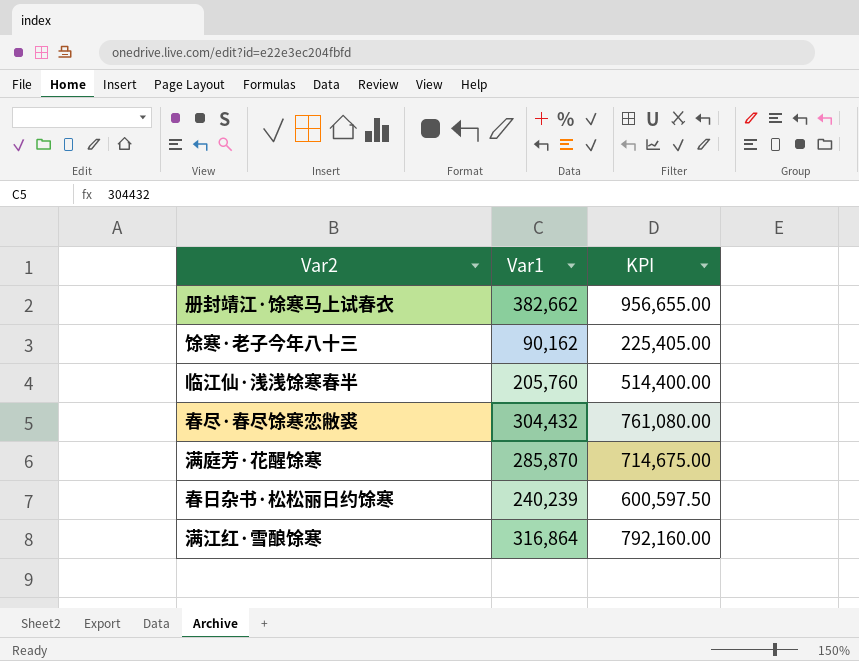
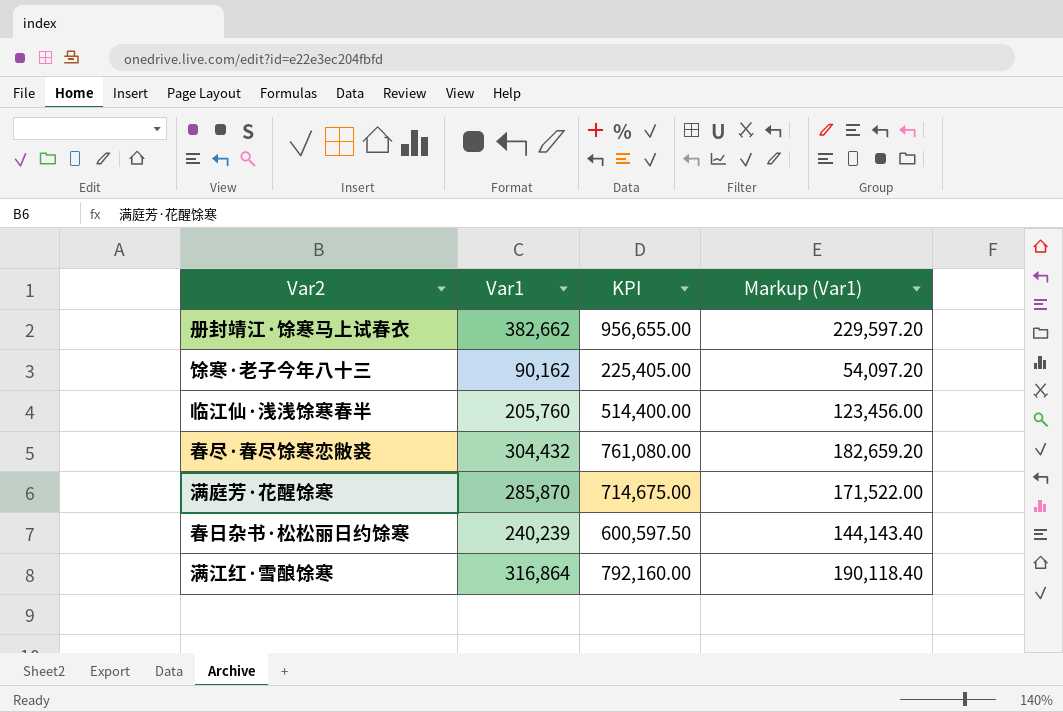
column Markup (Var1) | formula: none -> [Var1] * 0.6

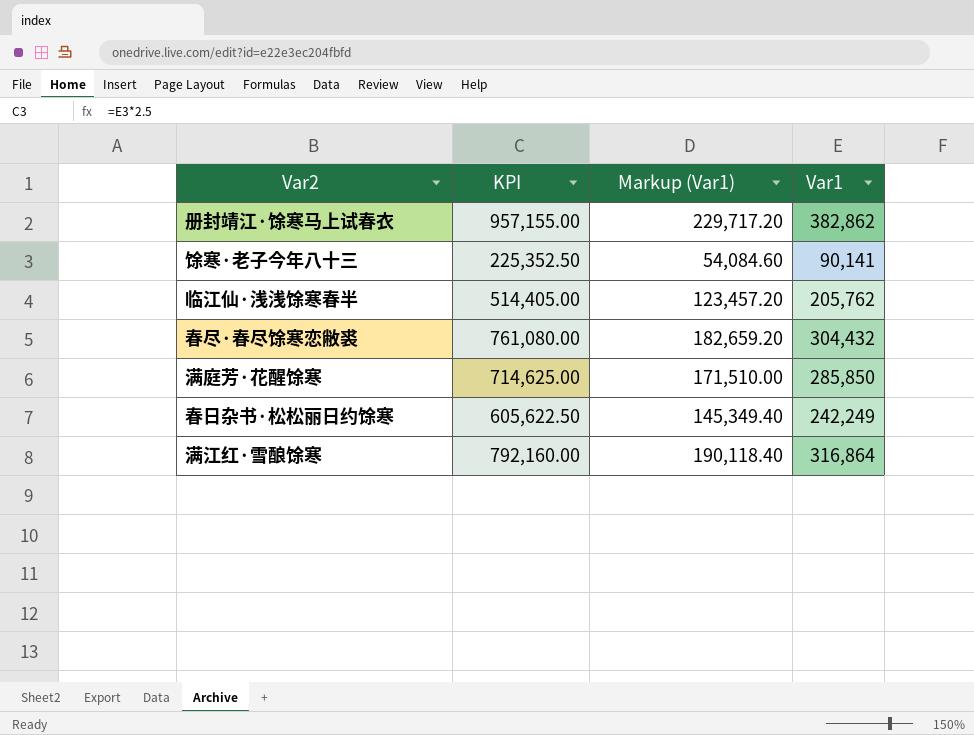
column Var1 | position: 2 -> 4
册封靖江·馀寒马上试春衣 | KPI: 956,655.00 -> 957,155.00
册封靖江·馀寒马上试春衣 | Markup (Var1): 229,597.20 -> 229,717.20
册封靖江·馀寒马上试春衣 | Var1: 382,662 -> 382,862
馀寒·老子今年八十三 | KPI: 225,405.00 -> 225,352.50
馀寒·老子今年八十三 | Markup (Var1): 54,097.20 -> 54,084.60
馀寒·老子今年八十三 | Var1: 90,162 -> 90,141
临江仙·浅浅馀寒春半 | KPI: 514,400.00 -> 514,405.00
临江仙·浅浅馀寒春半 | Markup (Var1): 123,456.00 -> 123,457.20
临江仙·浅浅馀寒春半 | Var1: 205,760 -> 205,762
满庭芳·花醒馀寒 | KPI: 714,675.00 -> 714,625.00
满庭芳·花醒馀寒 | Markup (Var1): 171,522.00 -> 171,510.00
满庭芳·花醒馀寒 | Var1: 285,870 -> 285,850
春日杂书·松松丽日约馀寒 | KPI: 600,597.50 -> 605,622.50
春日杂书·松松丽日约馀寒 | Markup (Var1): 144,143.40 -> 145,349.40
春日杂书·松松丽日约馀寒 | Var1: 240,239 -> 242,249

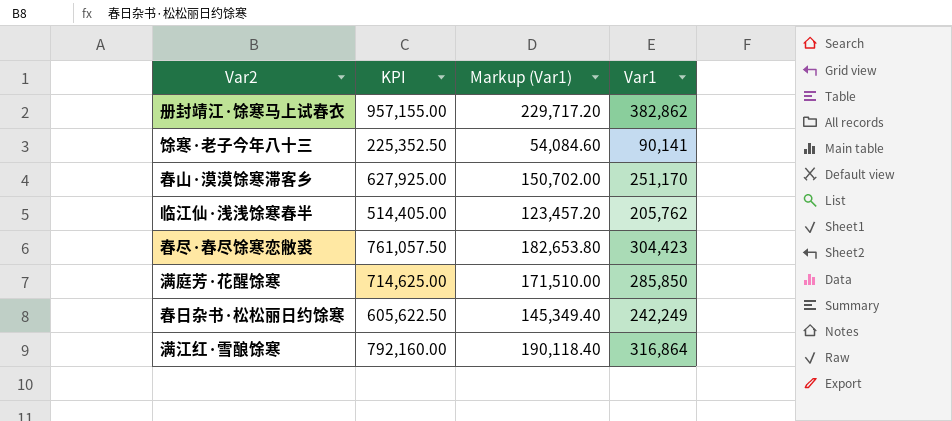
row 春山·漠漠馀寒滞客乡: none -> 627,925.00 | 150,702.00 | 251,170
春尽·春尽馀寒恋敝裘 | KPI: 761,080.00 -> 761,057.50
春尽·春尽馀寒恋敝裘 | Markup (Var1): 182,659.20 -> 182,653.80
春尽·春尽馀寒恋敝裘 | Var1: 304,432 -> 304,423

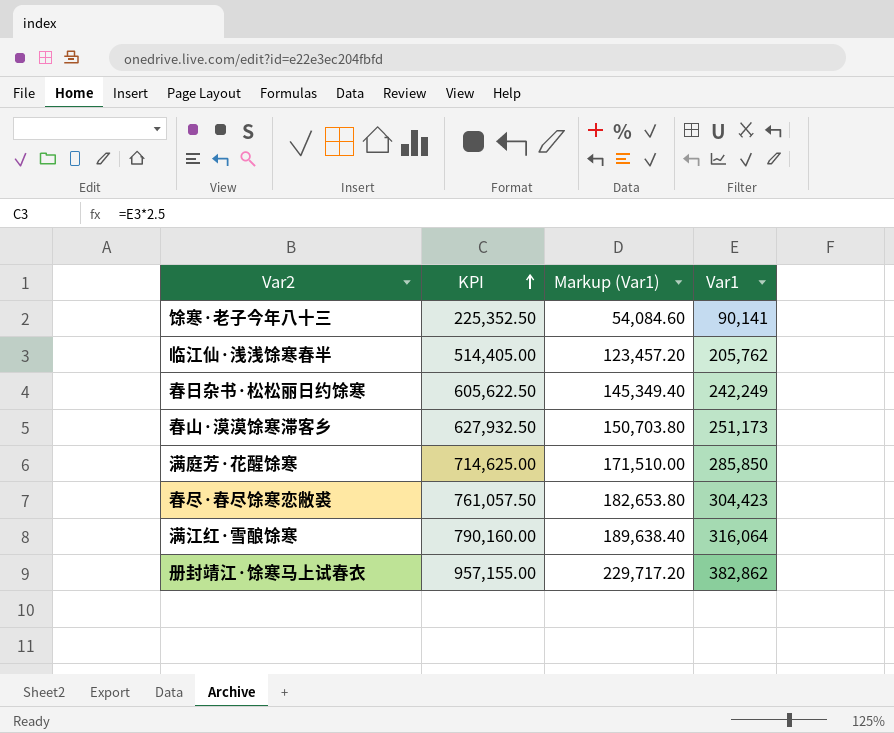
row order: none -> KPI ascending
春山·漠漠馀寒滞客乡 | KPI: 627,925.00 -> 627,932.50
春山·漠漠馀寒滞客乡 | Markup (Var1): 150,702.00 -> 150,703.80
春山·漠漠馀寒滞客乡 | Var1: 251,170 -> 251,173
满江红·雪酿馀寒 | KPI: 792,160.00 -> 790,160.00
满江红·雪酿馀寒 | Markup (Var1): 190,118.40 -> 189,638.40
满江红·雪酿馀寒 | Var1: 316,864 -> 316,064

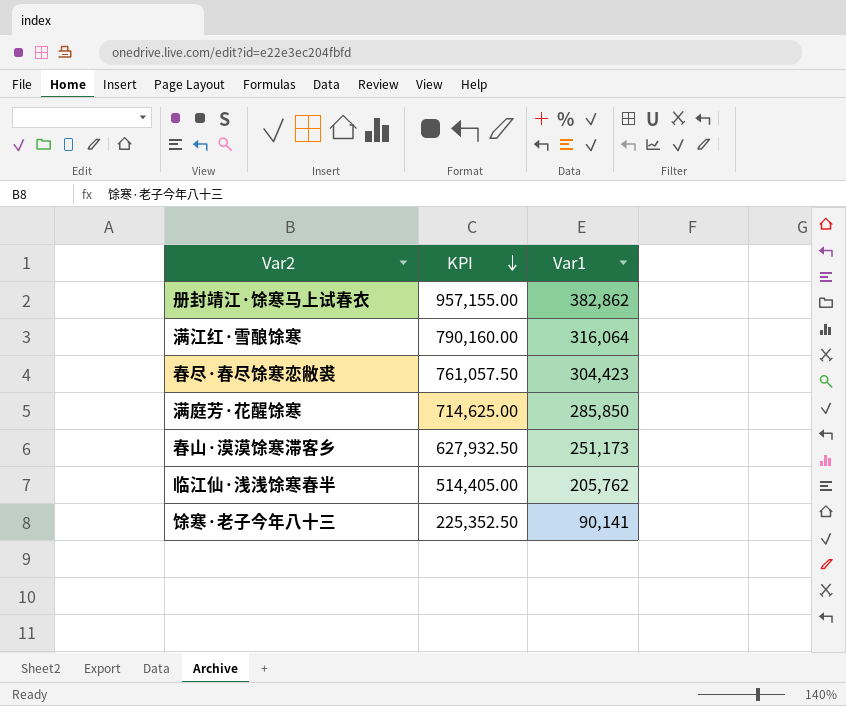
row order: KPI ascending -> KPI descending
column Markup (Var1) | formula: [Var1] * 0.6 -> none
row 春日杂书·松松丽日约馀寒: 605,622.50 | 145,349.40 | 242,249 -> none

